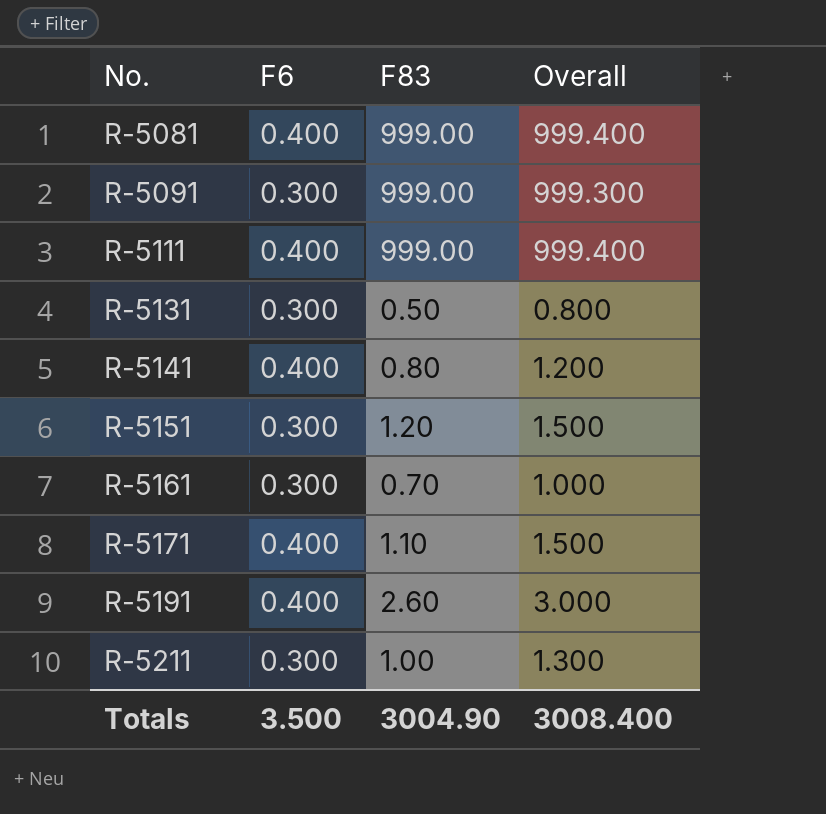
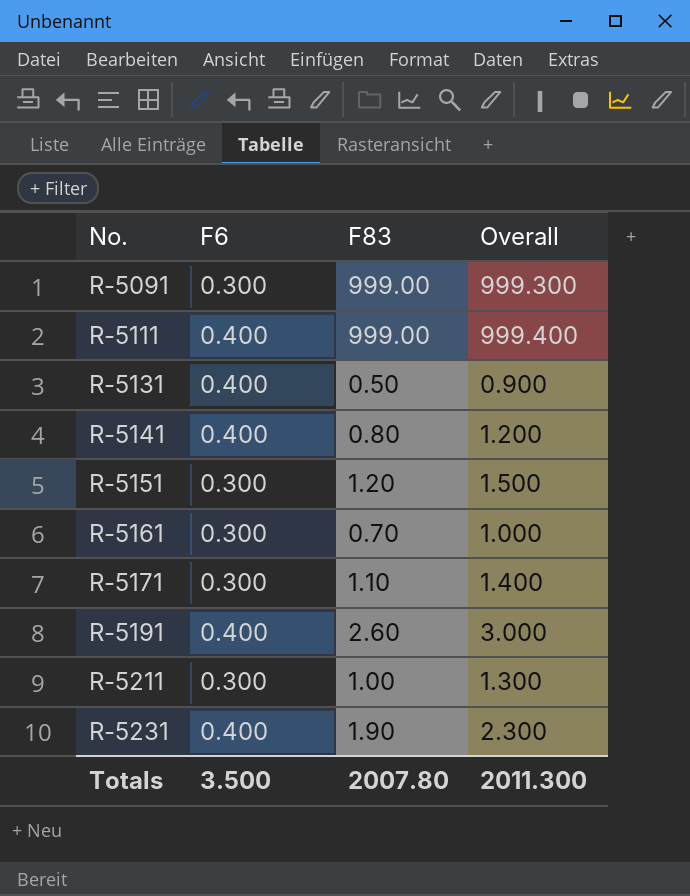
row R-5081: 0.400 | 999.00 | 999.400 -> none
R-5131 | F6: 0.300 -> 0.400
R-5131 | Overall: 0.800 -> 0.900
R-5171 | F6: 0.400 -> 0.300
R-5171 | Overall: 1.500 -> 1.400
row R-5231: none -> 0.400 | 1.90 | 2.300
Totals | F83: 3004.90 -> 2007.80
Totals | Overall: 3008.400 -> 2011.300

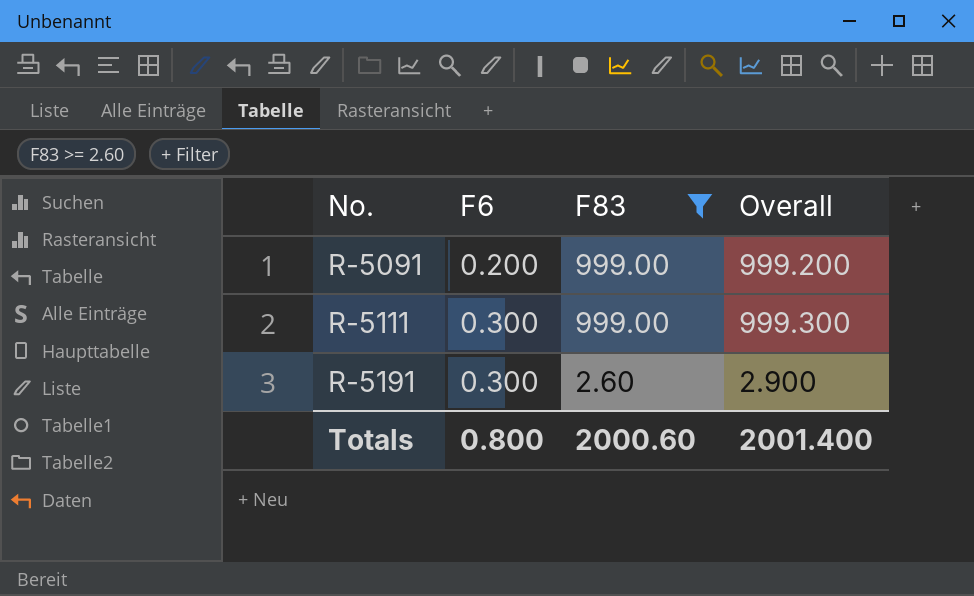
filter: none -> F83 >= 2.60
R-5091 | F6: 0.300 -> 0.200
R-5091 | Overall: 999.300 -> 999.200
R-5111 | F6: 0.400 -> 0.300
R-5111 | Overall: 999.400 -> 999.300
R-5191 | F6: 0.400 -> 0.300
R-5191 | Overall: 3.000 -> 2.900
Totals | F6: 3.500 -> 0.800
Totals | F83: 2007.80 -> 2000.60
Totals | Overall: 2011.300 -> 2001.400

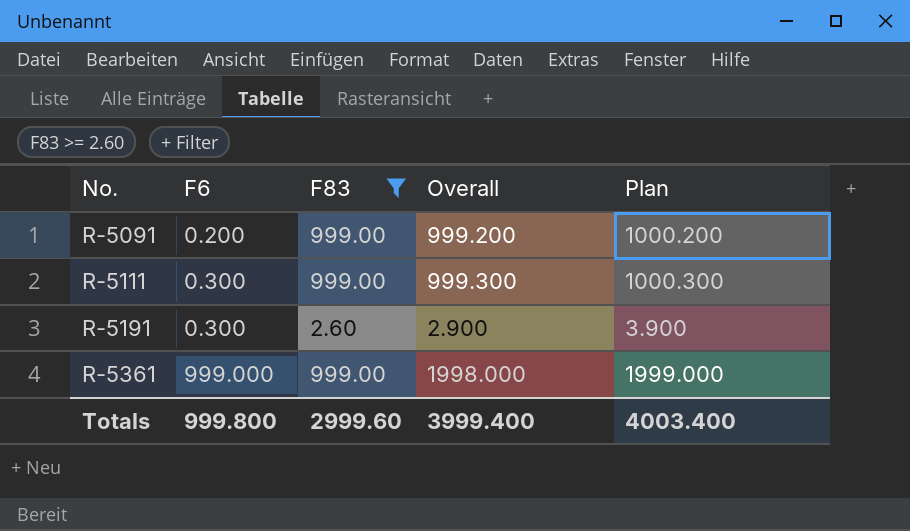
column Plan | formula: none -> [Overall] + 1
row R-5361: none -> 999.000 | 999.00 | 1998.000 | 1999.000
Totals | F6: 0.800 -> 999.800
Totals | F83: 2000.60 -> 2999.60
Totals | Overall: 2001.400 -> 3999.400

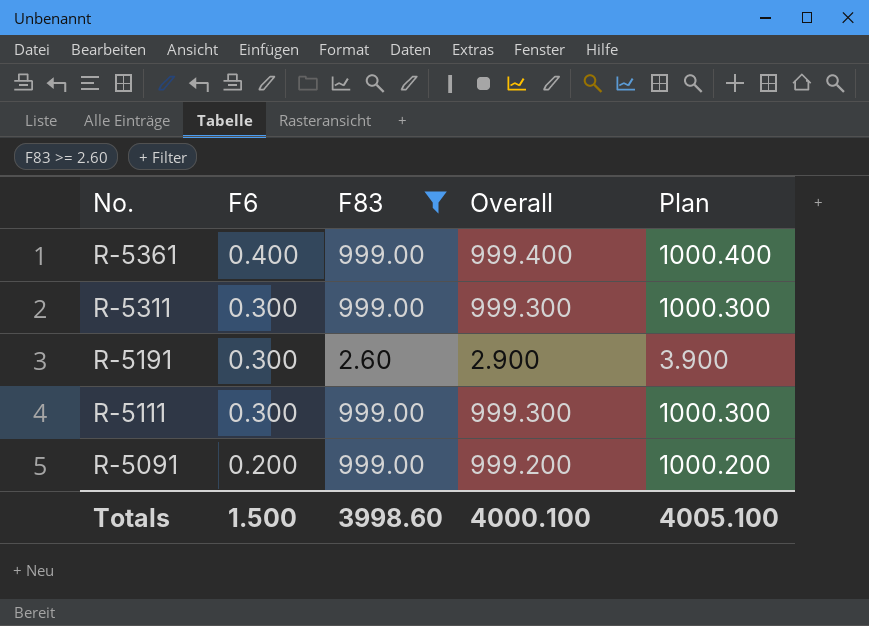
row order: No. ascending -> No. descending
R-5361 | F6: 999.000 -> 0.400
R-5361 | Overall: 1998.000 -> 999.400
R-5361 | Plan: 1999.000 -> 1000.400
row R-5311: none -> 0.300 | 999.00 | 999.300 | 1000.300
Totals | F6: 999.800 -> 1.500
Totals | F83: 2999.60 -> 3998.60
Totals | Overall: 3999.400 -> 4000.100
Totals | Plan: 4003.400 -> 4005.100

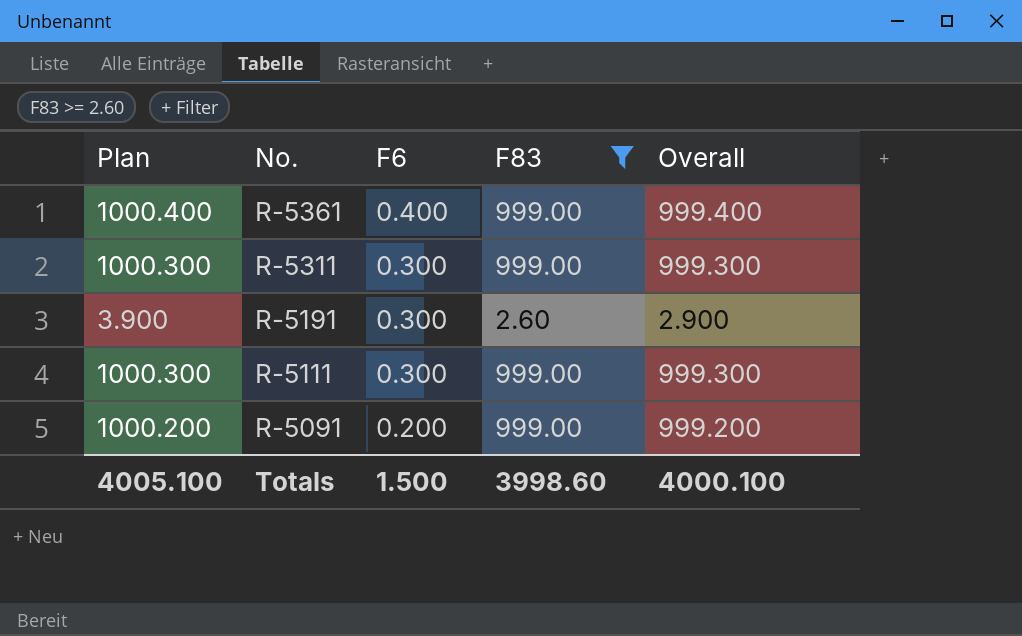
column Plan | position: 5 -> 1

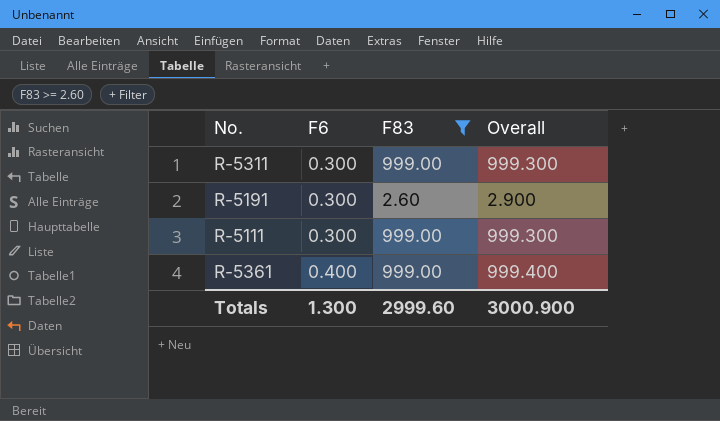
row order: No. descending -> F6 ascending
column Plan | formula: [Overall] + 1 -> none
row R-5091: 1000.200 | 0.200 | 999.00 | 999.200 -> none
Totals | F6: 1.500 -> 1.300
Totals | F83: 3998.60 -> 2999.60
Totals | Overall: 4000.100 -> 3000.900

